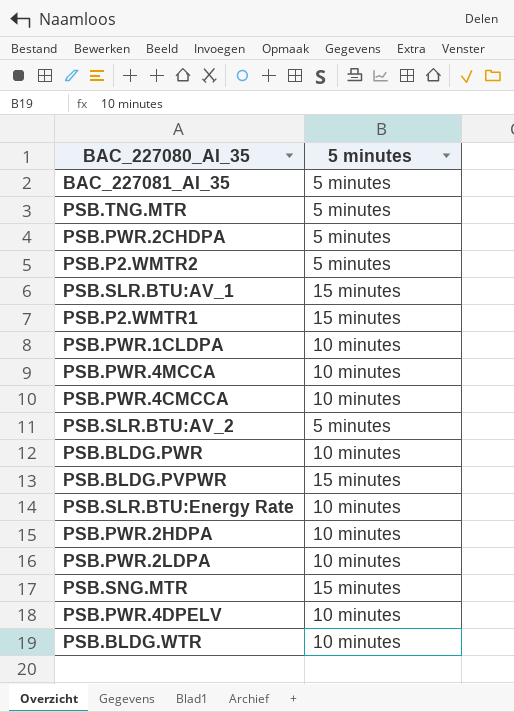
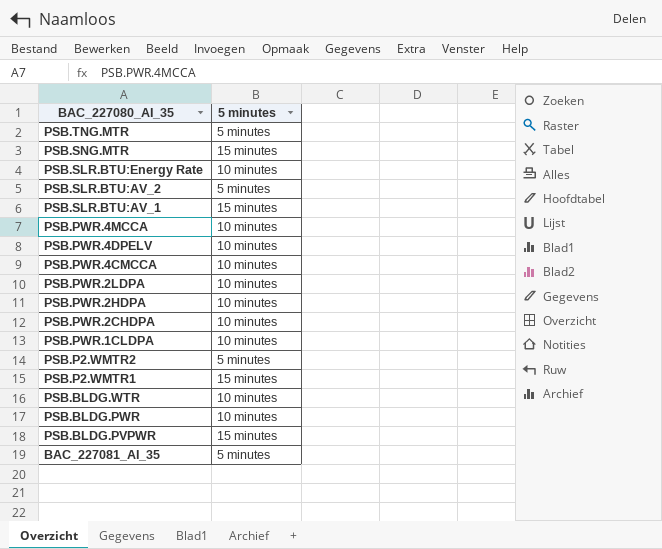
row order: none -> BAC_227080_AI_35 descending
PSB.PWR.2CHDPA | 5 minutes: 5 minutes -> 10 minutes

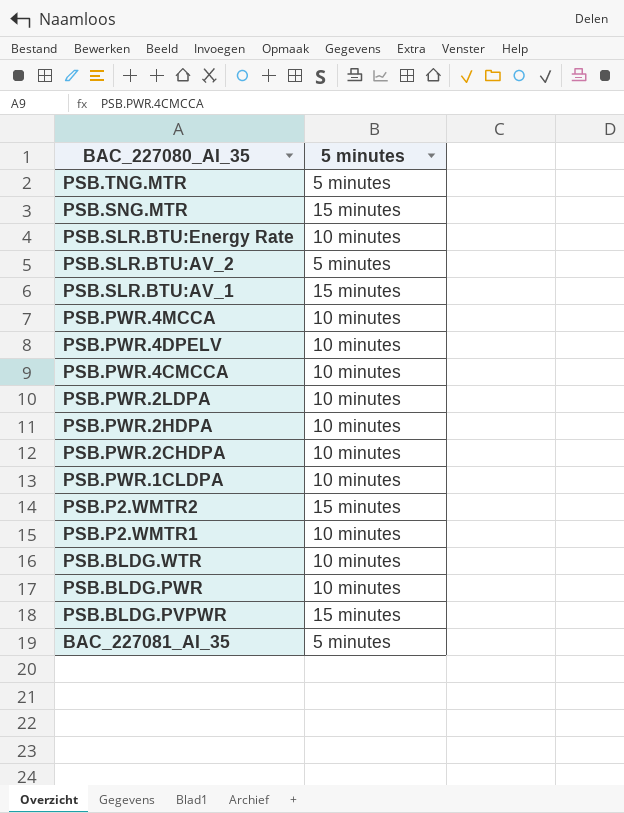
PSB.P2.WMTR2 | 5 minutes: 5 minutes -> 15 minutes
PSB.P2.WMTR1 | 5 minutes: 15 minutes -> 10 minutes

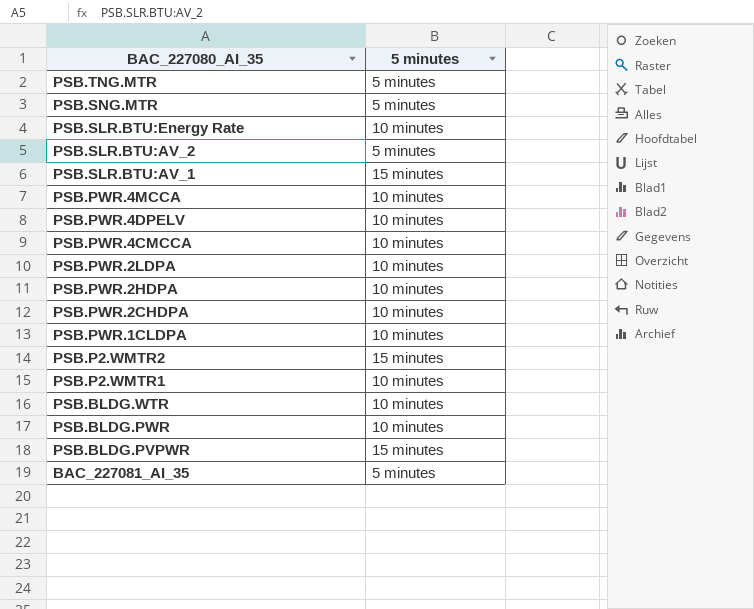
PSB.SNG.MTR | 5 minutes: 15 minutes -> 5 minutes

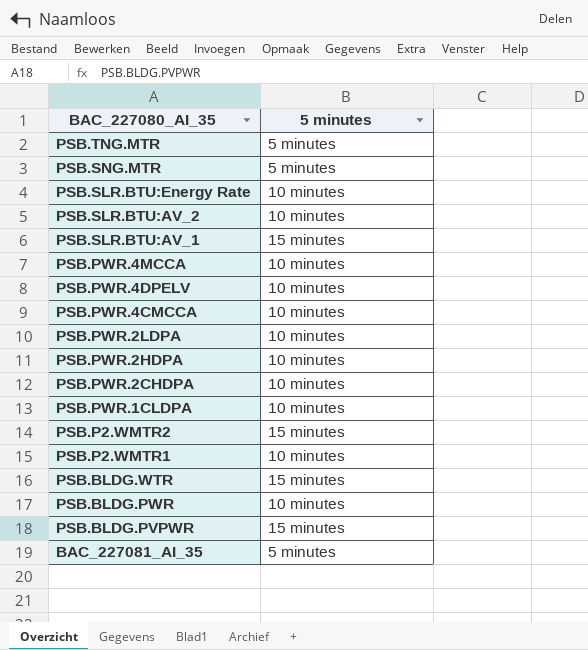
PSB.SLR.BTU:AV_2 | 5 minutes: 5 minutes -> 10 minutes
PSB.BLDG.WTR | 5 minutes: 10 minutes -> 15 minutes

